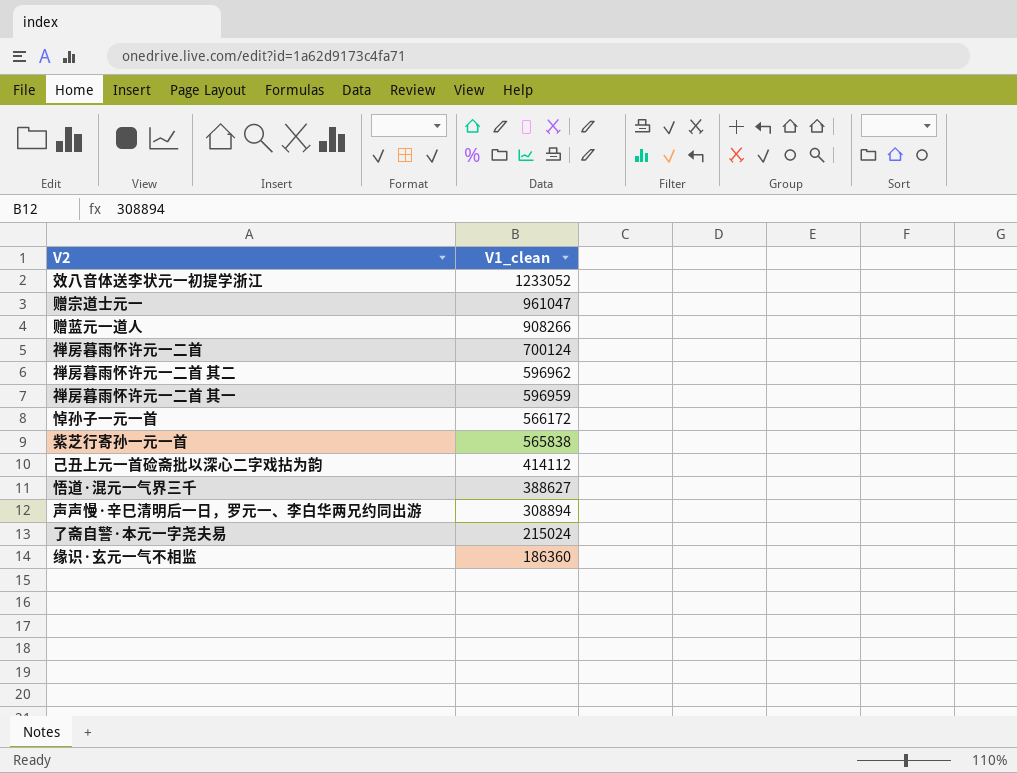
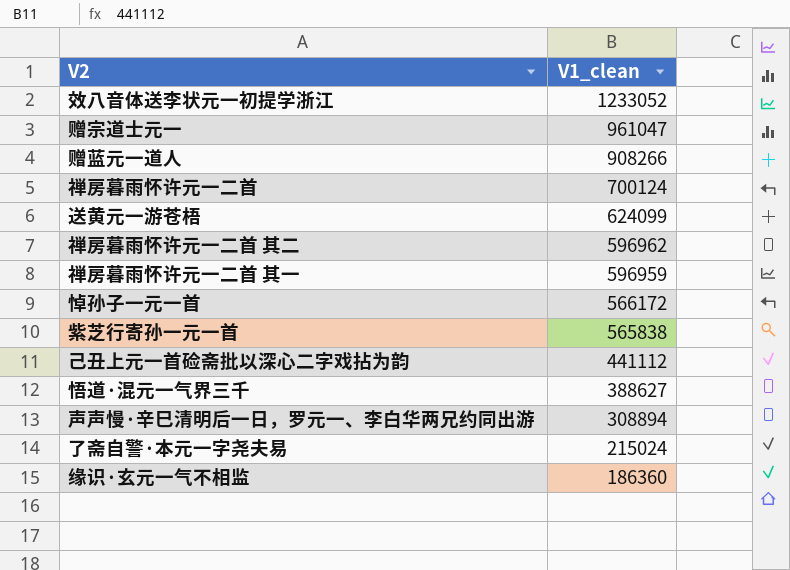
row 送黄元一游苍梧: none -> 624099
己丑上元一首硷斋批以深心二字戏拈为韵 | V1_clean: 414112 -> 441112

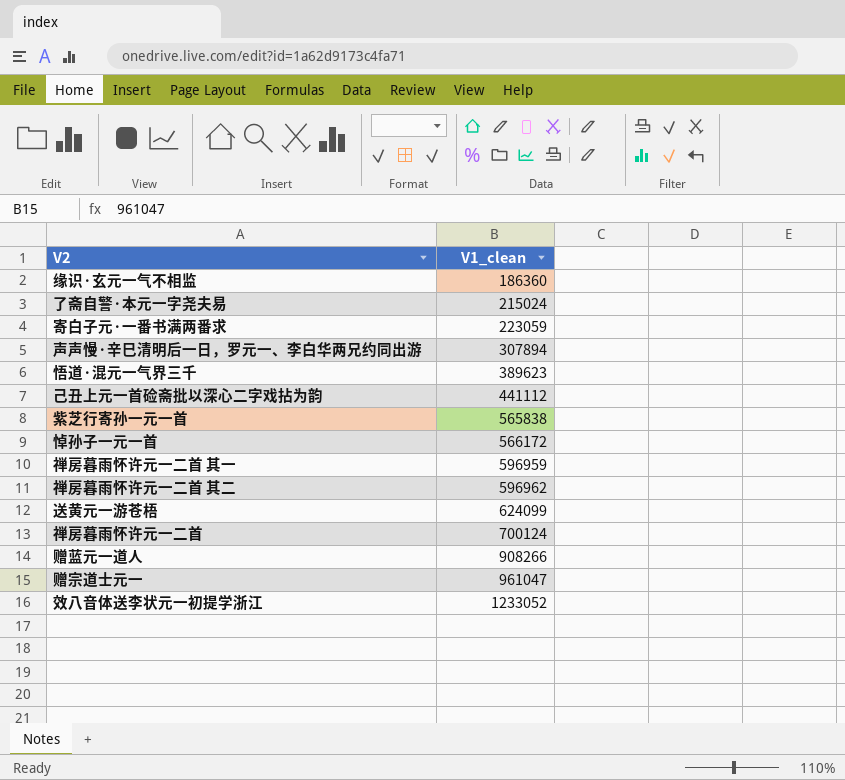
row order: V1_clean descending -> V1_clean ascending
row 寄白子元·一番书满两番求: none -> 223059
声声慢·辛巳清明后一日，罗元一、李白华两兄约同出游 | V1_clean: 308894 -> 307894
悟道·混元一气界三千 | V1_clean: 388627 -> 389623

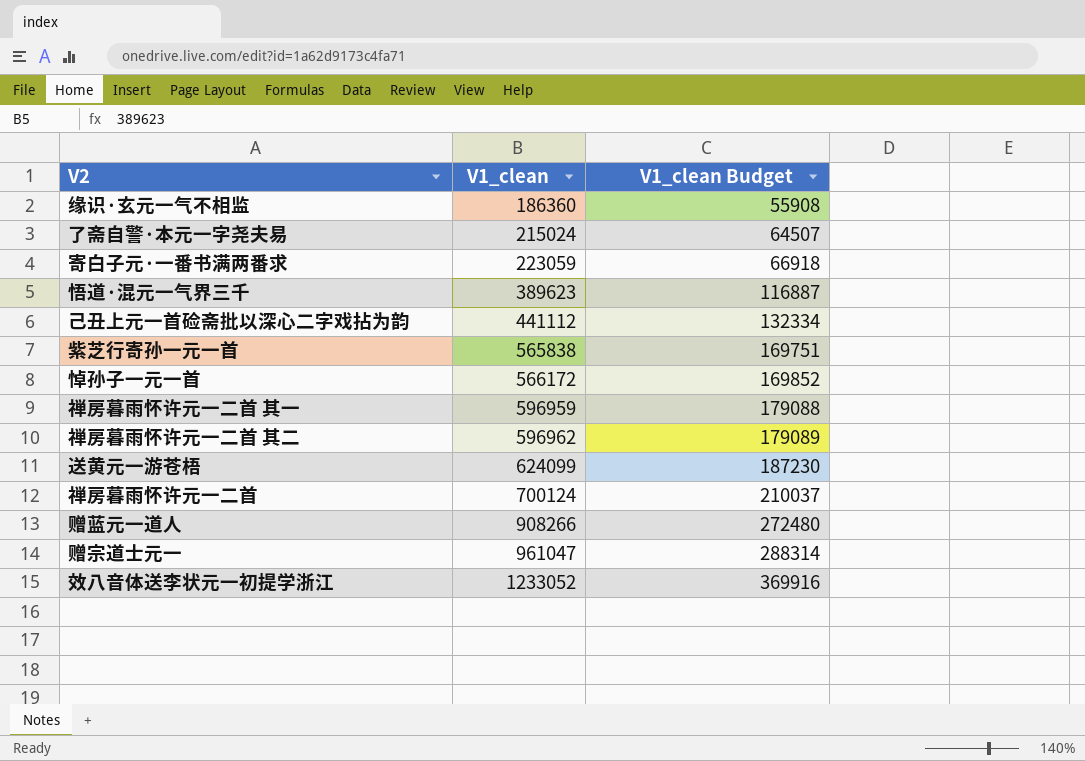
column V1_clean Budget | formula: none -> [V1_clean] * 0.3
row 声声慢·辛巳清明后一日，罗元一、李白华两兄约同出游: 307894 -> none

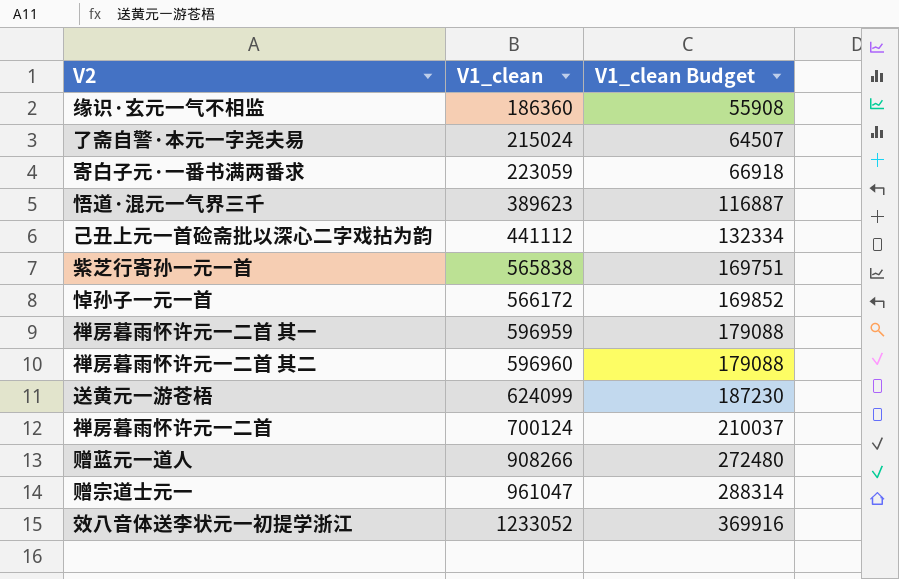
禅房暮雨怀许元一二首 其二 | V1_clean: 596962 -> 596960
禅房暮雨怀许元一二首 其二 | V1_clean Budget: 179089 -> 179088

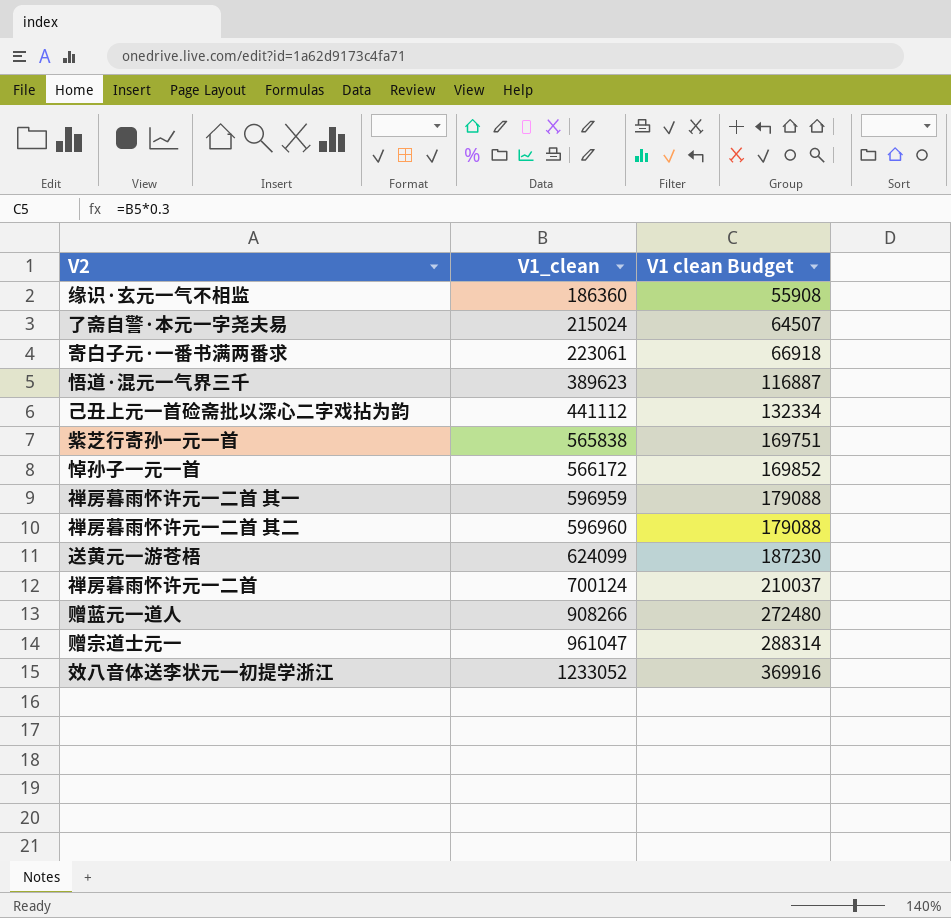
column name: V1_clean Budget -> V1 clean Budget
寄白子元·一番书满两番求 | V1_clean: 223059 -> 223061

